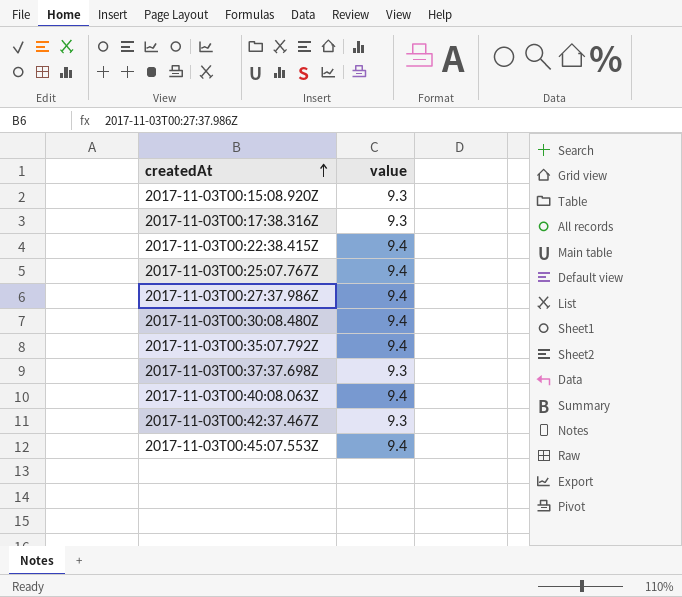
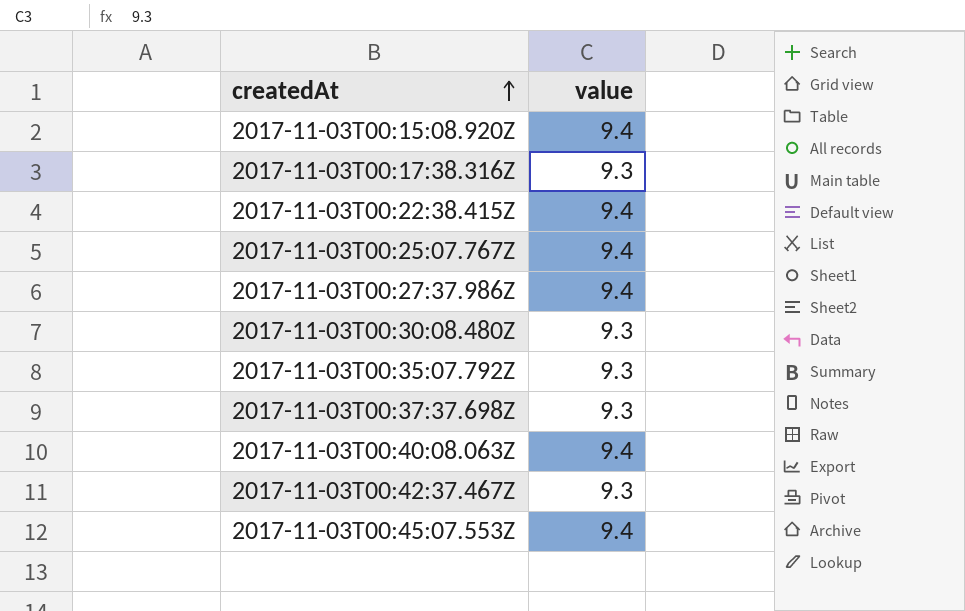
2017-11-03T00:15:08.920Z | value: 9.3 -> 9.4
2017-11-03T00:30:08.480Z | value: 9.4 -> 9.3
2017-11-03T00:35:07.792Z | value: 9.4 -> 9.3

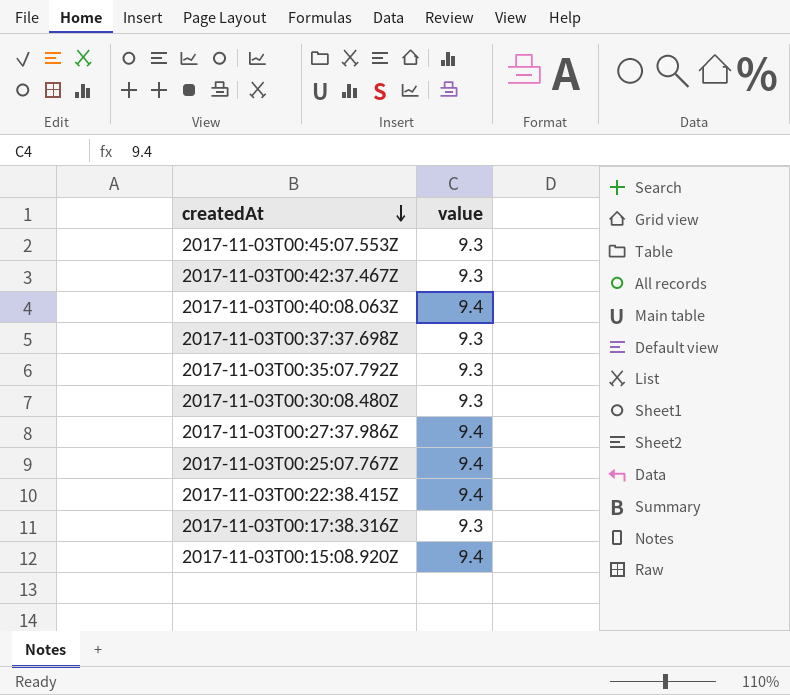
row order: createdAt ascending -> createdAt descending
2017-11-03T00:45:07.553Z | value: 9.4 -> 9.3

